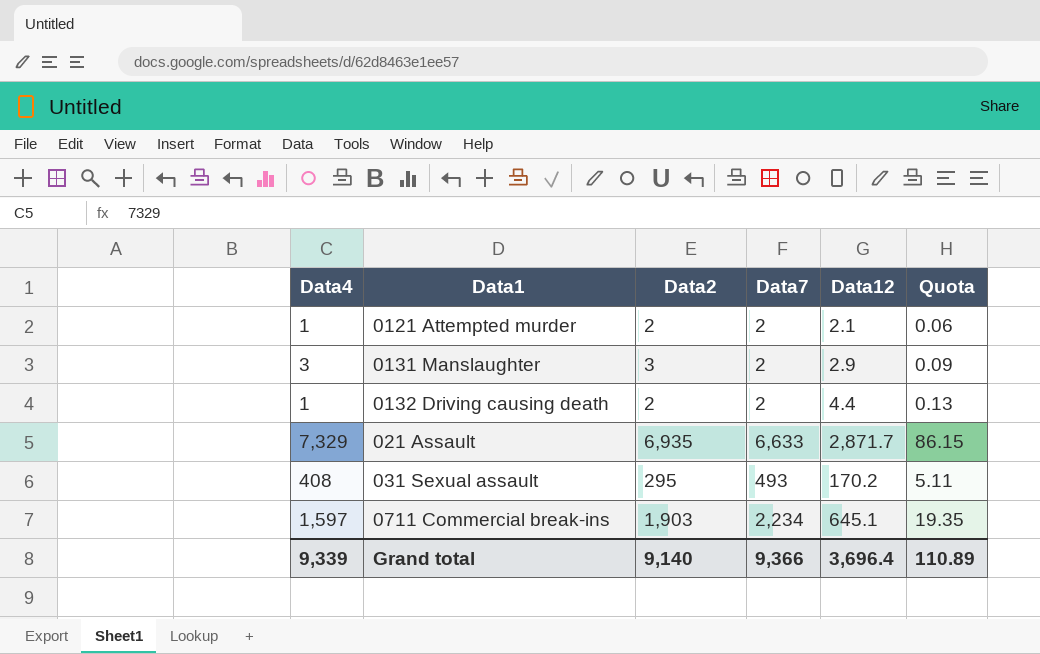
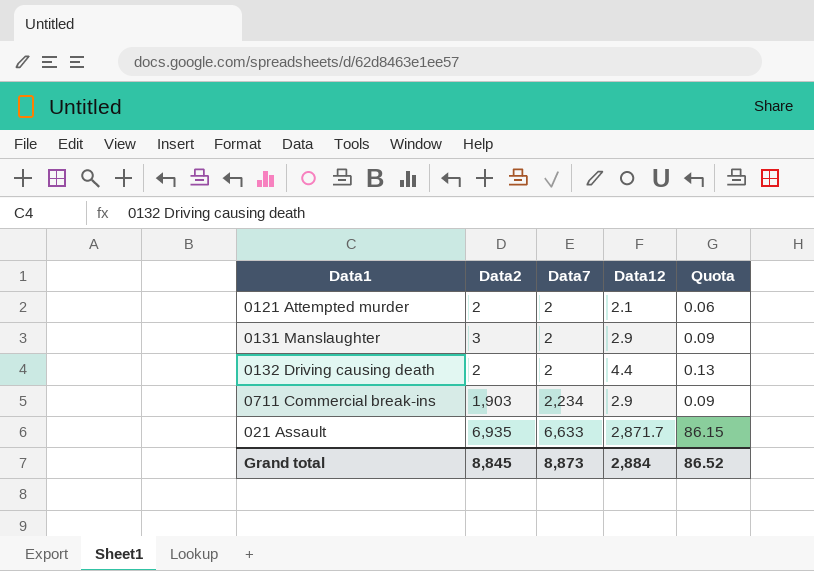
row order: none -> Data7 ascending
column Data4 | position: 1 -> none
row 031 Sexual assault: 408 | 295 | 493 | 170.2 | 5.11 -> none
0711 Commercial break-ins | Data12: 645.1 -> 2.9
0711 Commercial break-ins | Quota: 19.35 -> 0.09
Grand total | Data2: 9,140 -> 8,845
Grand total | Data7: 9,366 -> 8,873
Grand total | Data12: 3,696.4 -> 2,884
Grand total | Quota: 110.89 -> 86.52

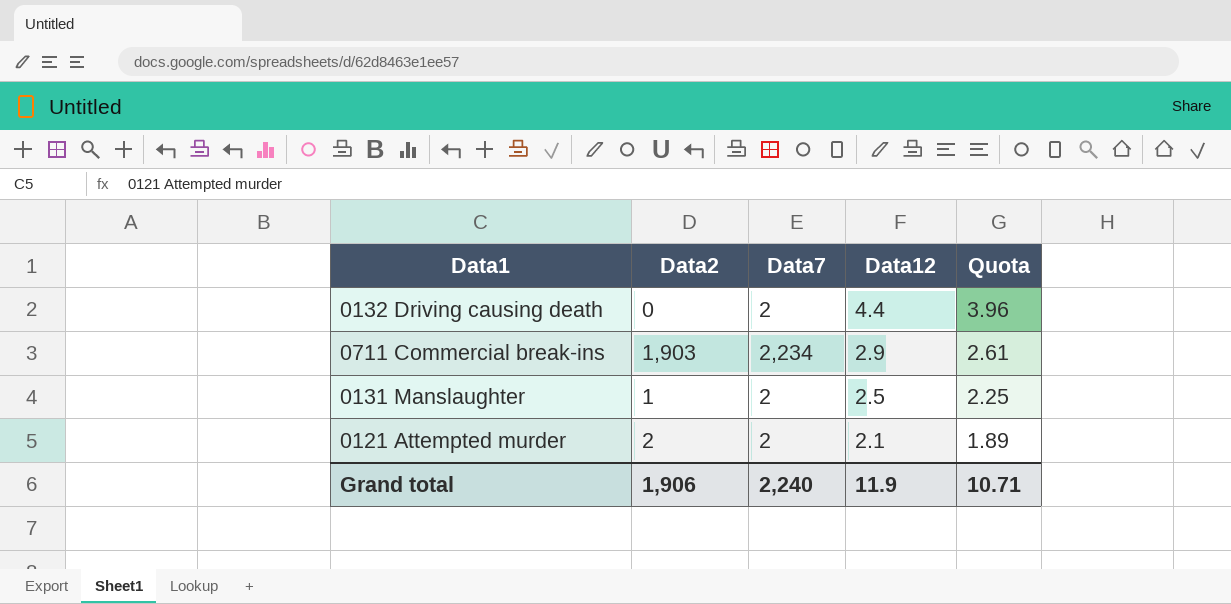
row order: Data7 ascending -> Data12 descending
column Quota | formula: [Data12] * 0.03 -> [Data12] * 0.9
row 021 Assault: 6,935 | 6,633 | 2,871.7 | 86.15 -> none
0132 Driving causing death | Data2: 2 -> 0
0131 Manslaughter | Data2: 3 -> 1
0131 Manslaughter | Data12: 2.9 -> 2.5
Grand total | Data2: 8,845 -> 1,906
Grand total | Data7: 8,873 -> 2,240
Grand total | Data12: 2,884 -> 11.9
Grand total | Quota: 86.52 -> 10.71

